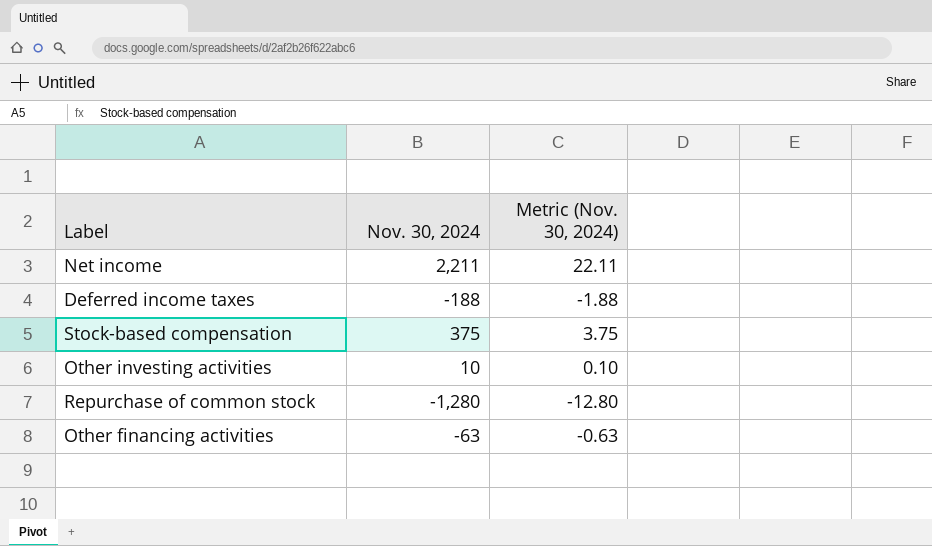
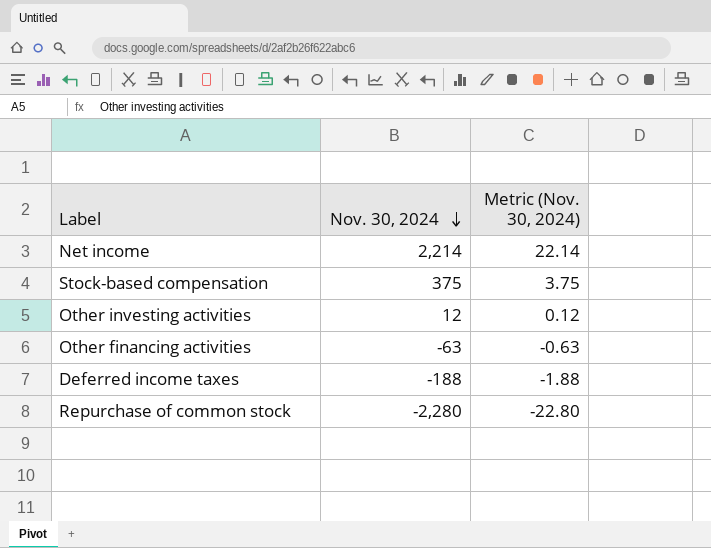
row order: none -> Nov. 30, 2024 descending
Net income | Nov. 30, 2024: 2,211 -> 2,214
Net income | Metric (Nov. 30, 2024): 22.11 -> 22.14
Other investing activities | Nov. 30, 2024: 10 -> 12
Other investing activities | Metric (Nov. 30, 2024): 0.10 -> 0.12
Repurchase of common stock | Nov. 30, 2024: -1,280 -> -2,280
Repurchase of common stock | Metric (Nov. 30, 2024): -12.80 -> -22.80

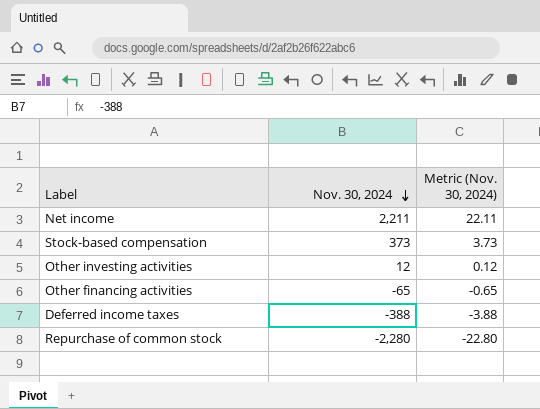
Net income | Nov. 30, 2024: 2,214 -> 2,211
Net income | Metric (Nov. 30, 2024): 22.14 -> 22.11
Stock-based compensation | Nov. 30, 2024: 375 -> 373
Stock-based compensation | Metric (Nov. 30, 2024): 3.75 -> 3.73
Other financing activities | Nov. 30, 2024: -63 -> -65
Other financing activities | Metric (Nov. 30, 2024): -0.63 -> -0.65
Deferred income taxes | Nov. 30, 2024: -188 -> -388
Deferred income taxes | Metric (Nov. 30, 2024): -1.88 -> -3.88

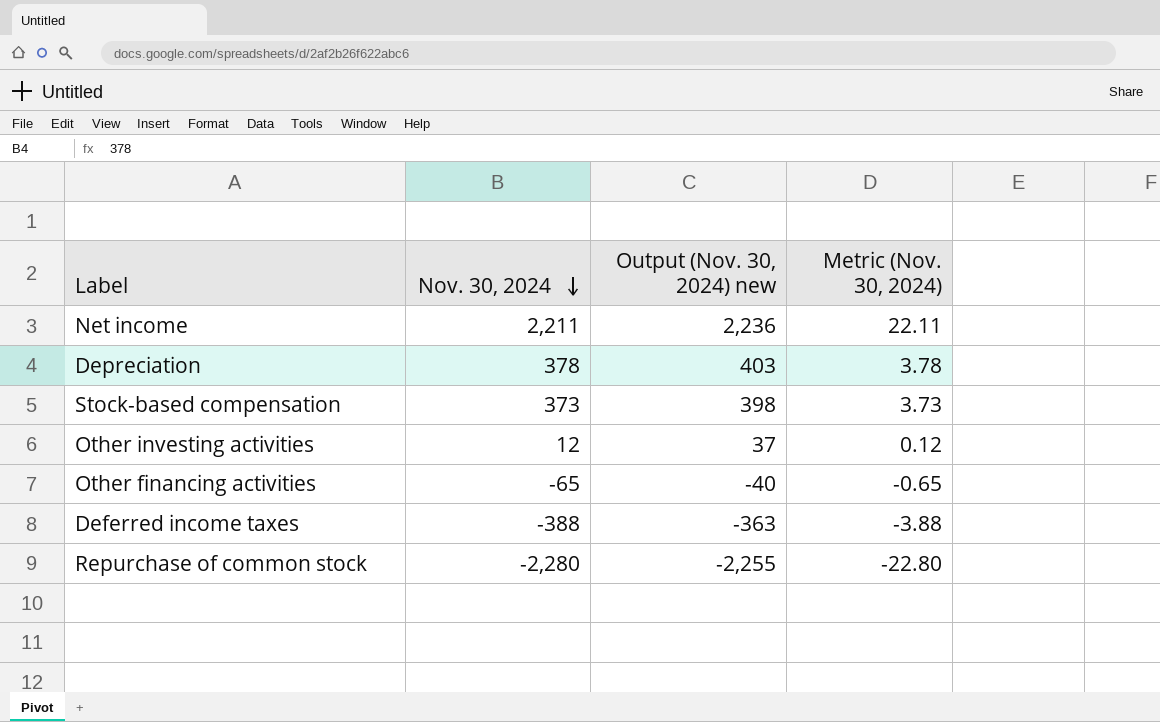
column Output (Nov. 30, 2024) new | formula: none -> [Nov. 30, 2024] + 25
row Depreciation: none -> 378 | 403 | 3.78

